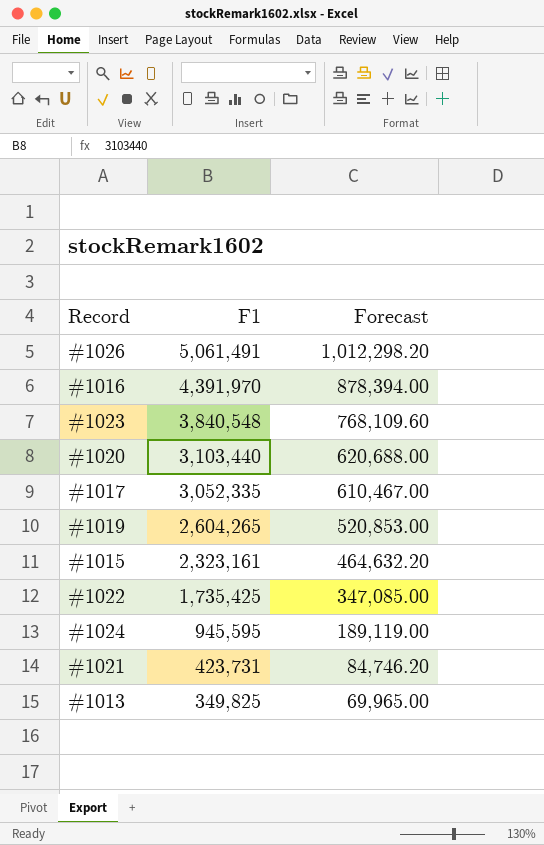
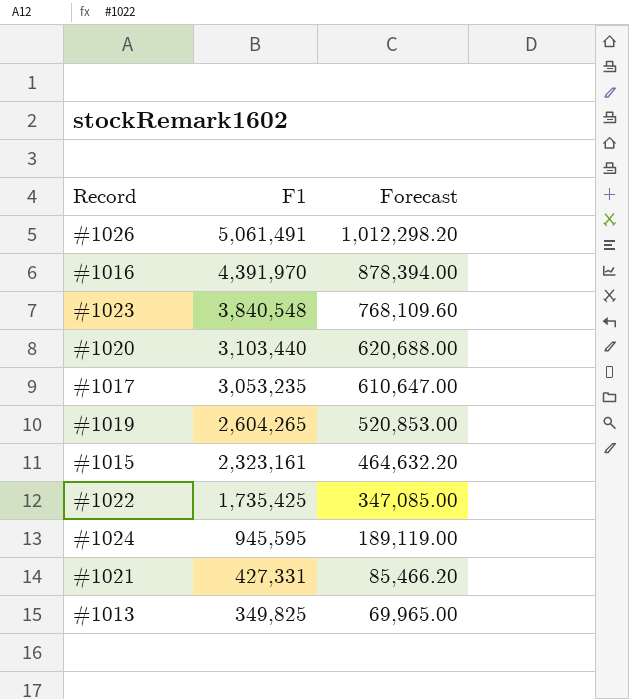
#1017 | F1: 3,052,335 -> 3,053,235
#1017 | Forecast: 610,467.00 -> 610,647.00
#1021 | F1: 423,731 -> 427,331
#1021 | Forecast: 84,746.20 -> 85,466.20

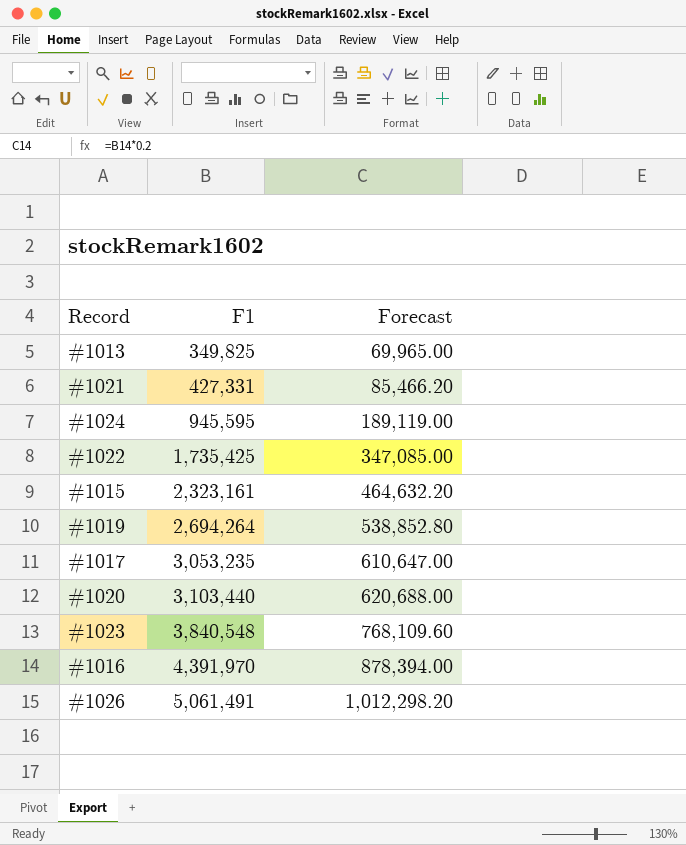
row order: F1 descending -> F1 ascending
#1019 | F1: 2,604,265 -> 2,694,264
#1019 | Forecast: 520,853.00 -> 538,852.80

